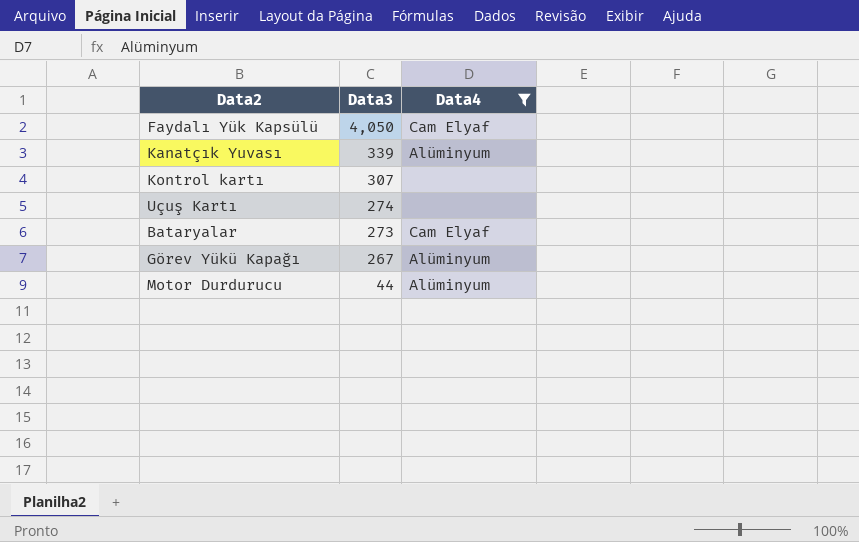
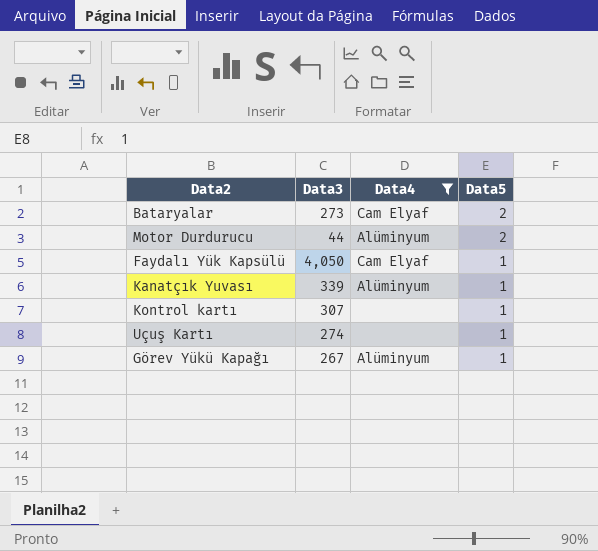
row order: Data3 descending -> Data5 descending
column Data5 | position: none -> 4

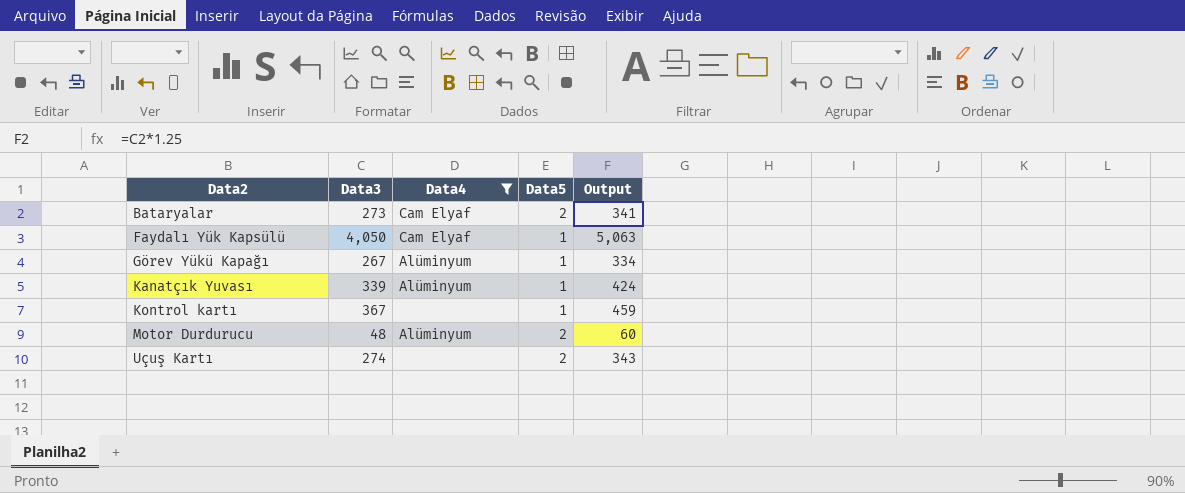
row order: Data5 descending -> Data2 ascending
column Output | formula: none -> [Data3] * 1.25
Kontrol kartı | Data3: 307 -> 367
Motor Durdurucu | Data3: 44 -> 48
Uçuş Kartı | Data5: 1 -> 2

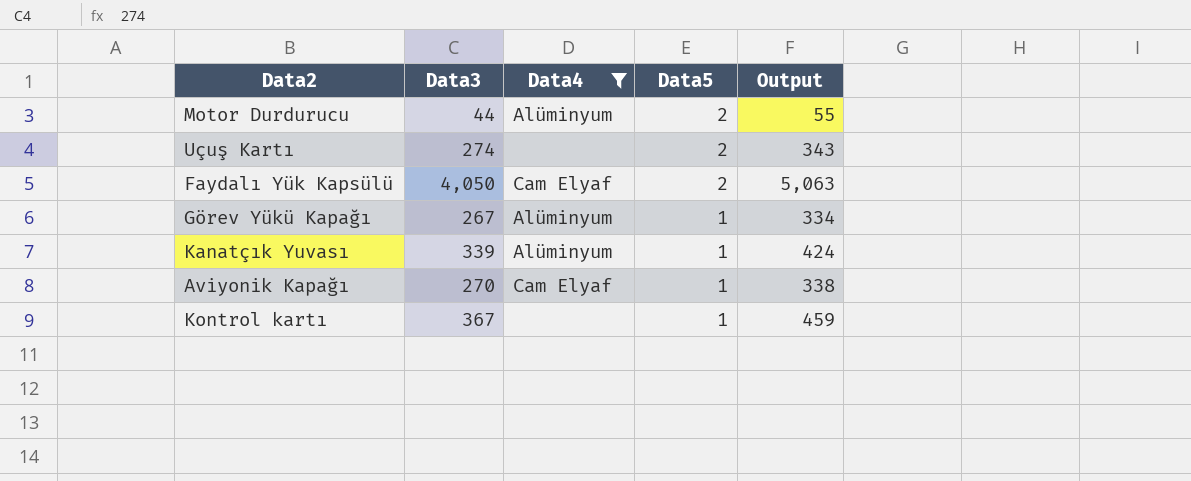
row order: Data2 ascending -> Data5 descending
row Bataryalar: 273 | Cam Elyaf | 2 | 341 -> none
Motor Durdurucu | Data3: 48 -> 44
Motor Durdurucu | Output: 60 -> 55
Faydalı Yük Kapsülü | Data5: 1 -> 2
row Aviyonik Kapağı: none -> 270 | Cam Elyaf | 1 | 338

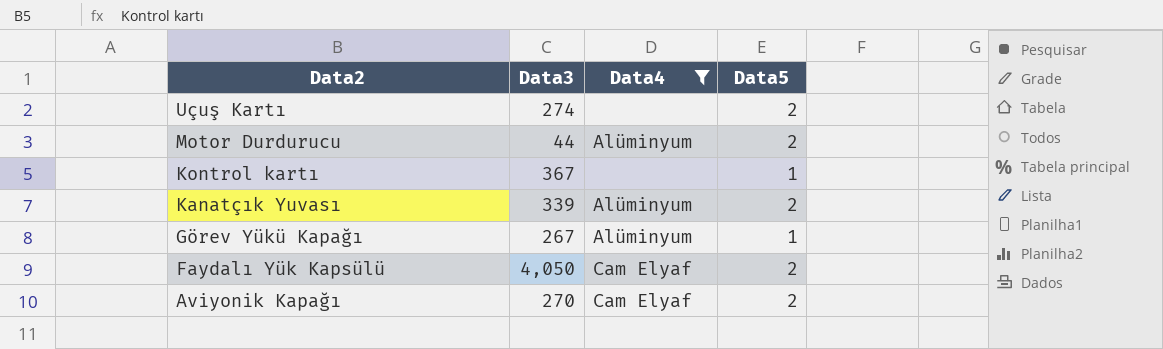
row order: Data5 descending -> Data2 descending
column Output | formula: [Data3] * 1.25 -> none
Kanatçık Yuvası | Data5: 1 -> 2
Aviyonik Kapağı | Data5: 1 -> 2

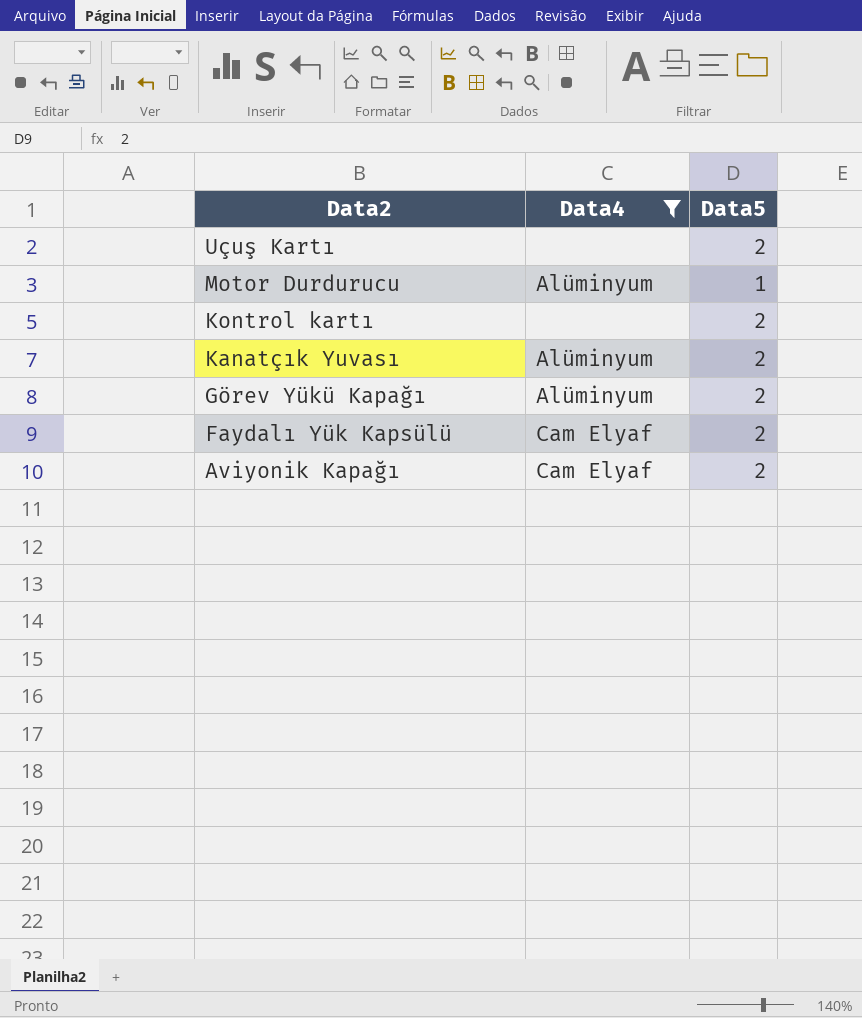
column Data3 | position: 2 -> none
Motor Durdurucu | Data5: 2 -> 1
Kontrol kartı | Data5: 1 -> 2
Görev Yükü Kapağı | Data5: 1 -> 2

